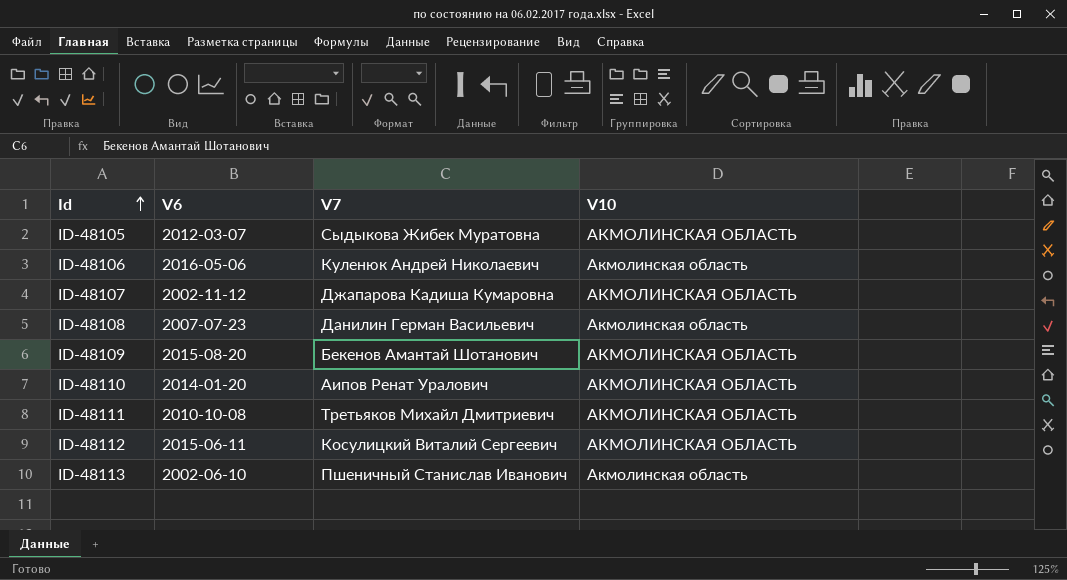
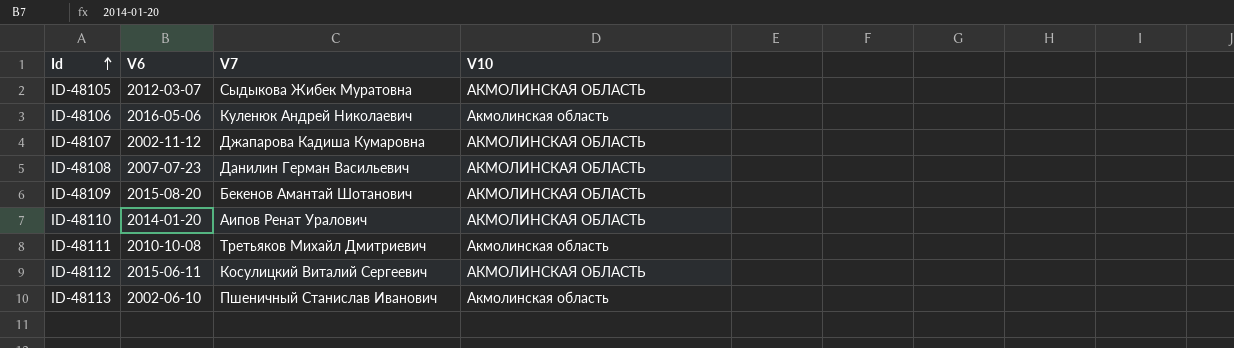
ID-48108 | V10: Акмолинская область -> АКМОЛИНСКАЯ ОБЛАСТЬ
ID-48111 | V10: АКМОЛИНСКАЯ ОБЛАСТЬ -> Акмолинская область

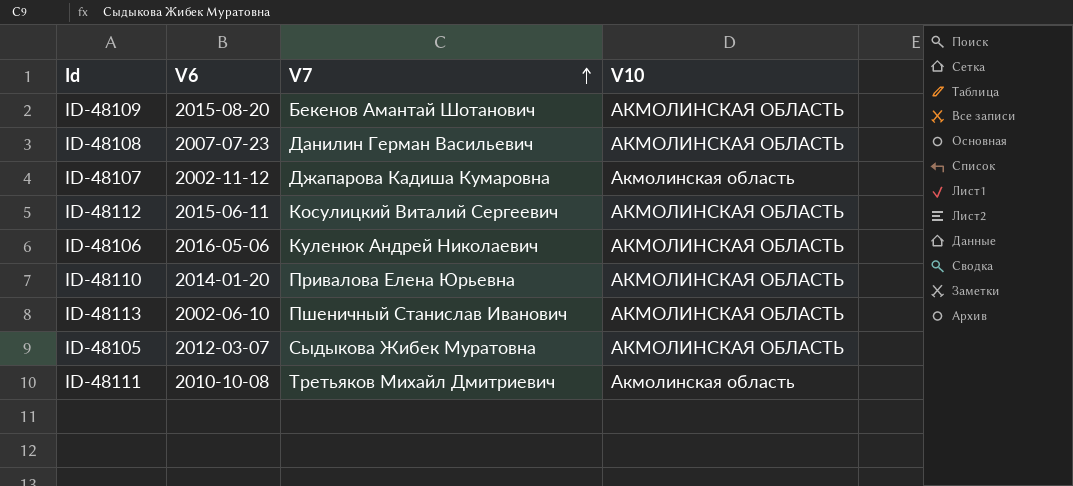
row order: Id ascending -> V7 ascending
ID-48107 | V10: АКМОЛИНСКАЯ ОБЛАСТЬ -> Акмолинская область
ID-48106 | V10: Акмолинская область -> АКМОЛИНСКАЯ ОБЛАСТЬ
ID-48110 | V7: Аипов Ренат Уралович -> Привалова Елена Юрьевна
ID-48113 | V10: Акмолинская область -> АКМОЛИНСКАЯ ОБЛАСТЬ

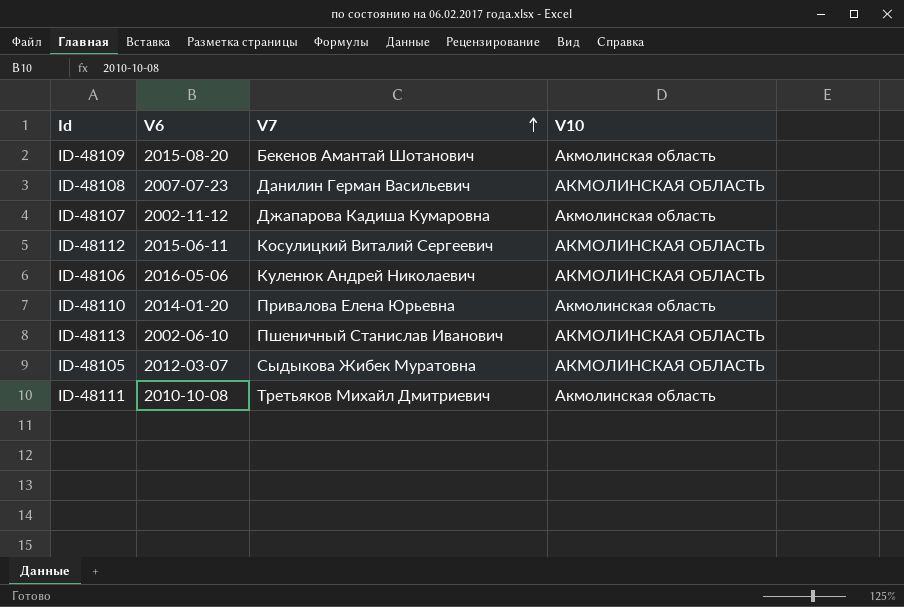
ID-48109 | V10: АКМОЛИНСКАЯ ОБЛАСТЬ -> Акмолинская область
ID-48110 | V10: АКМОЛИНСКАЯ ОБЛАСТЬ -> Акмолинская область

